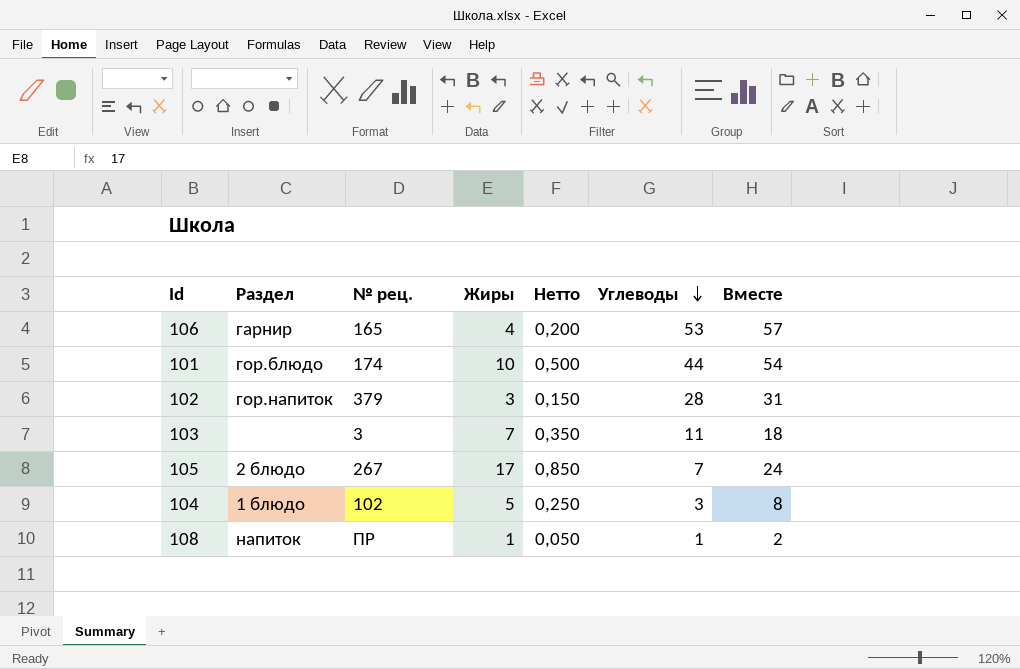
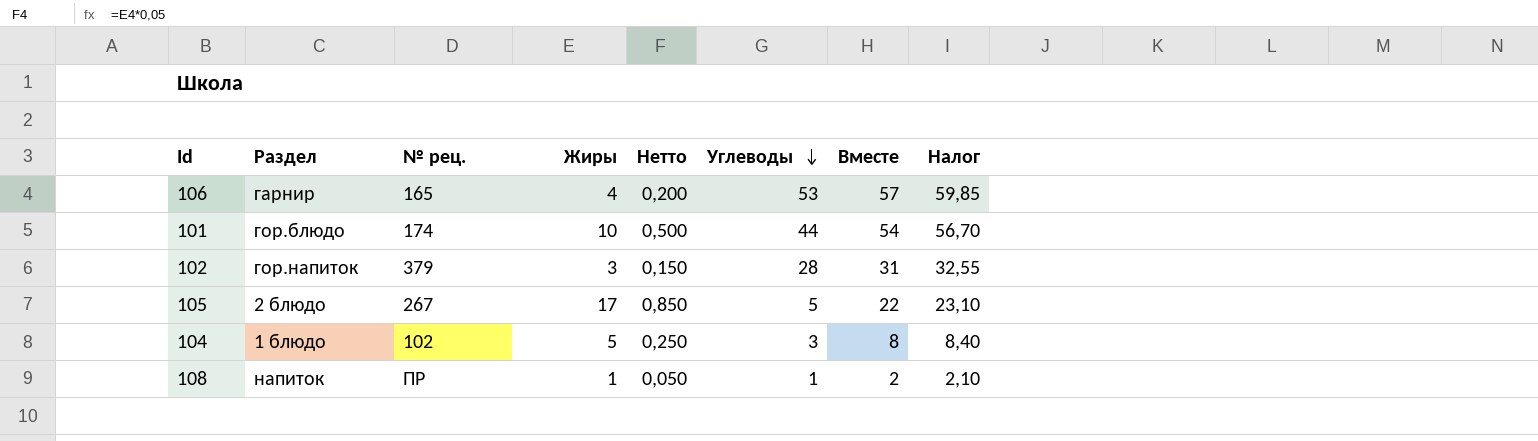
column Налог | formula: none -> [Вместе] * 1,05
row 103: none | 3 | 7 | 0,350 | 11 | 18 -> none
105 | Углеводы: 7 -> 5
105 | Вместе: 24 -> 22

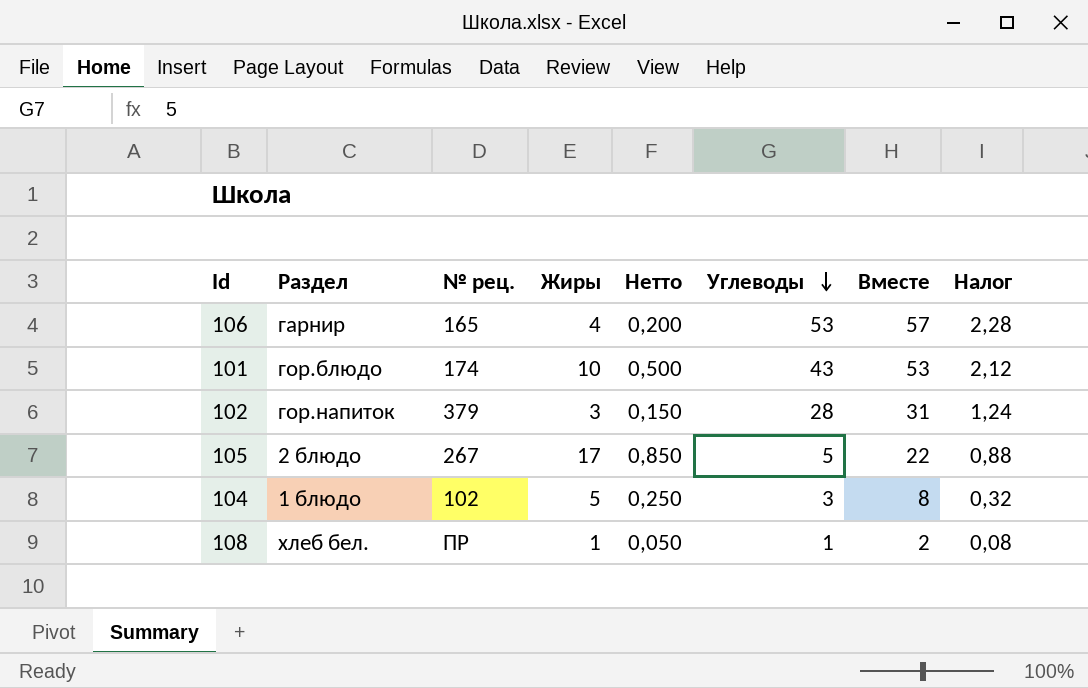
column Налог | formula: [Вместе] * 1,05 -> [Вместе] * 0,04
101 | Углеводы: 44 -> 43
101 | Вместе: 54 -> 53
108 | Раздел: напиток -> хлеб бел.

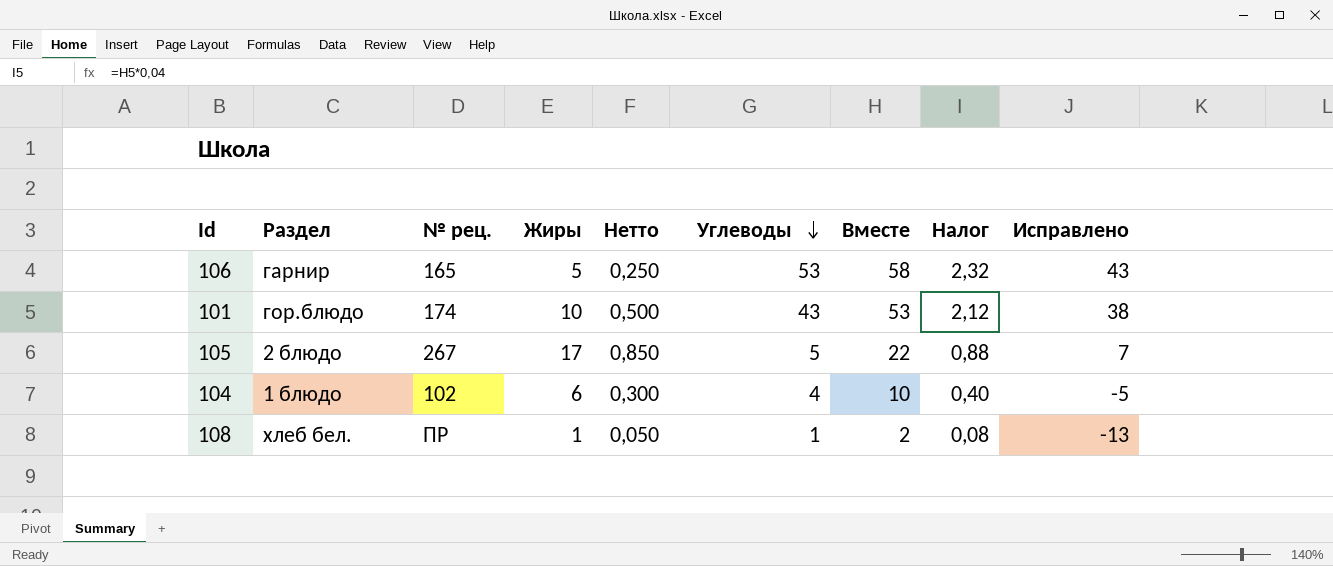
column Исправлено | formula: none -> [Вместе] - 15
row 102: гор.напиток | 379 | 3 | 0,150 | 28 | 31 | 1,24 -> none
106 | Жиры: 4 -> 5
106 | Нетто: 0,200 -> 0,250
106 | Вместе: 57 -> 58
106 | Налог: 2,28 -> 2,32
104 | Жиры: 5 -> 6
104 | Нетто: 0,250 -> 0,300
104 | Углеводы: 3 -> 4
104 | Вместе: 8 -> 10
104 | Налог: 0,32 -> 0,40

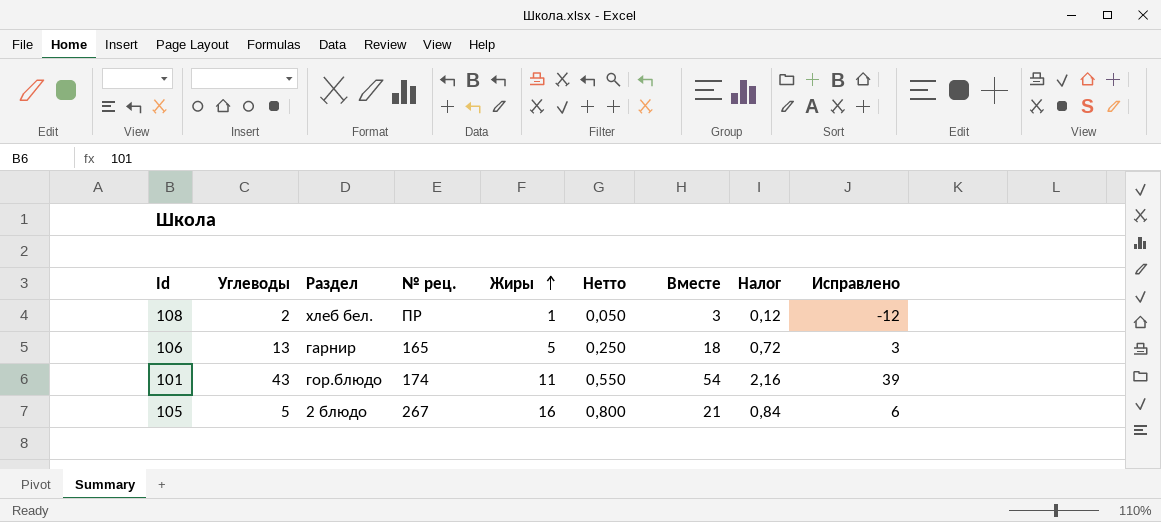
row order: Углеводы descending -> Жиры ascending
column Углеводы | position: 6 -> 2
row 104: 1 блюдо | 102 | 6 | 0,300 | 4 | 10 | 0,40 | -5 -> none
108 | Углеводы: 1 -> 2
108 | Вместе: 2 -> 3
108 | Налог: 0,08 -> 0,12
108 | Исправлено: -13 -> -12
106 | Углеводы: 53 -> 13
106 | Вместе: 58 -> 18
106 | Налог: 2,32 -> 0,72
106 | Исправлено: 43 -> 3
101 | Жиры: 10 -> 11
101 | Нетто: 0,500 -> 0,550
101 | Вместе: 53 -> 54
101 | Налог: 2,12 -> 2,16
101 | Исправлено: 38 -> 39
105 | Жиры: 17 -> 16
105 | Нетто: 0,850 -> 0,800
105 | Вместе: 22 -> 21
105 | Налог: 0,88 -> 0,84
105 | Исправлено: 7 -> 6

